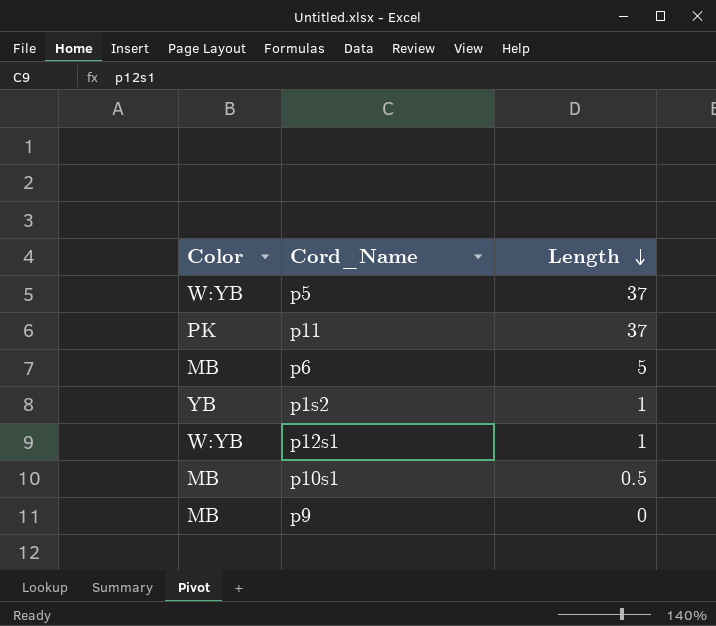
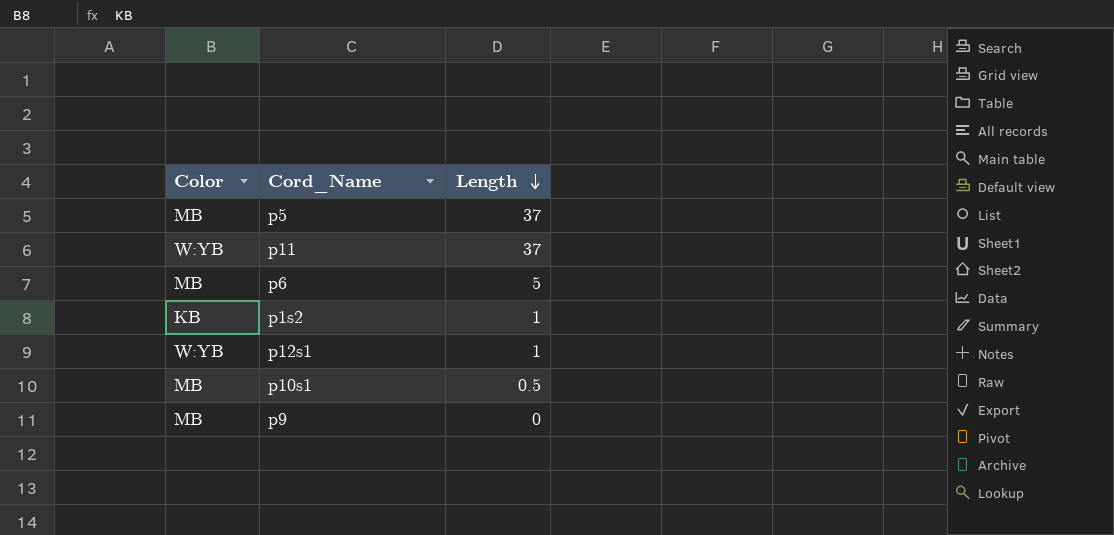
p5 | Color: W:YB -> MB
p11 | Color: PK -> W:YB
p1s2 | Color: YB -> KB

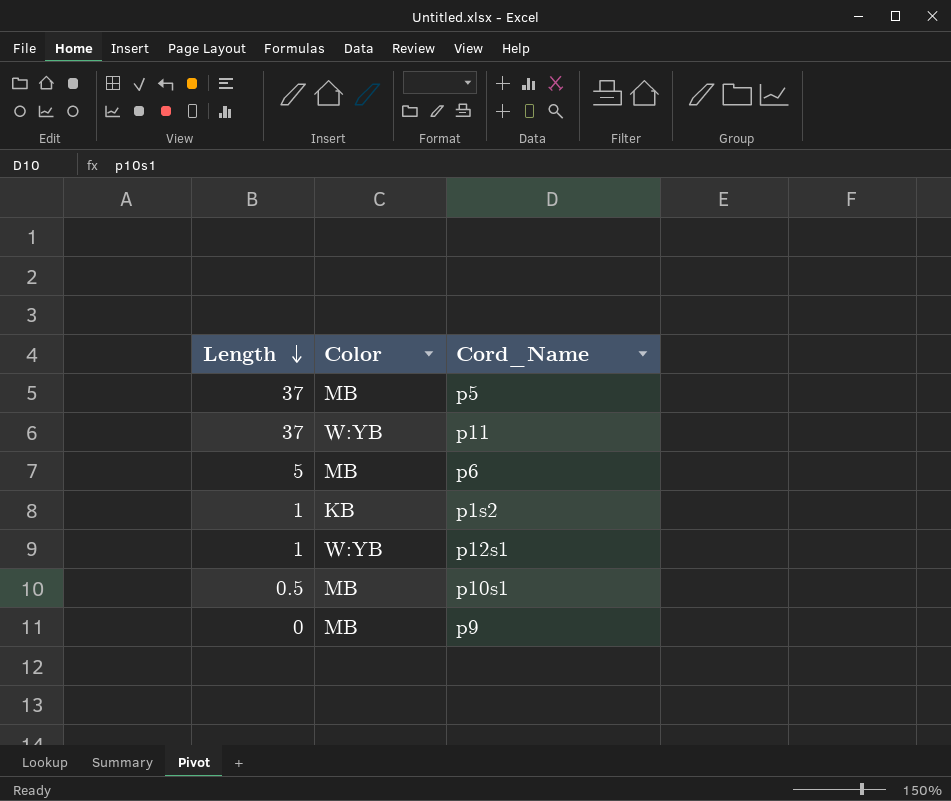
column Length | position: 3 -> 1

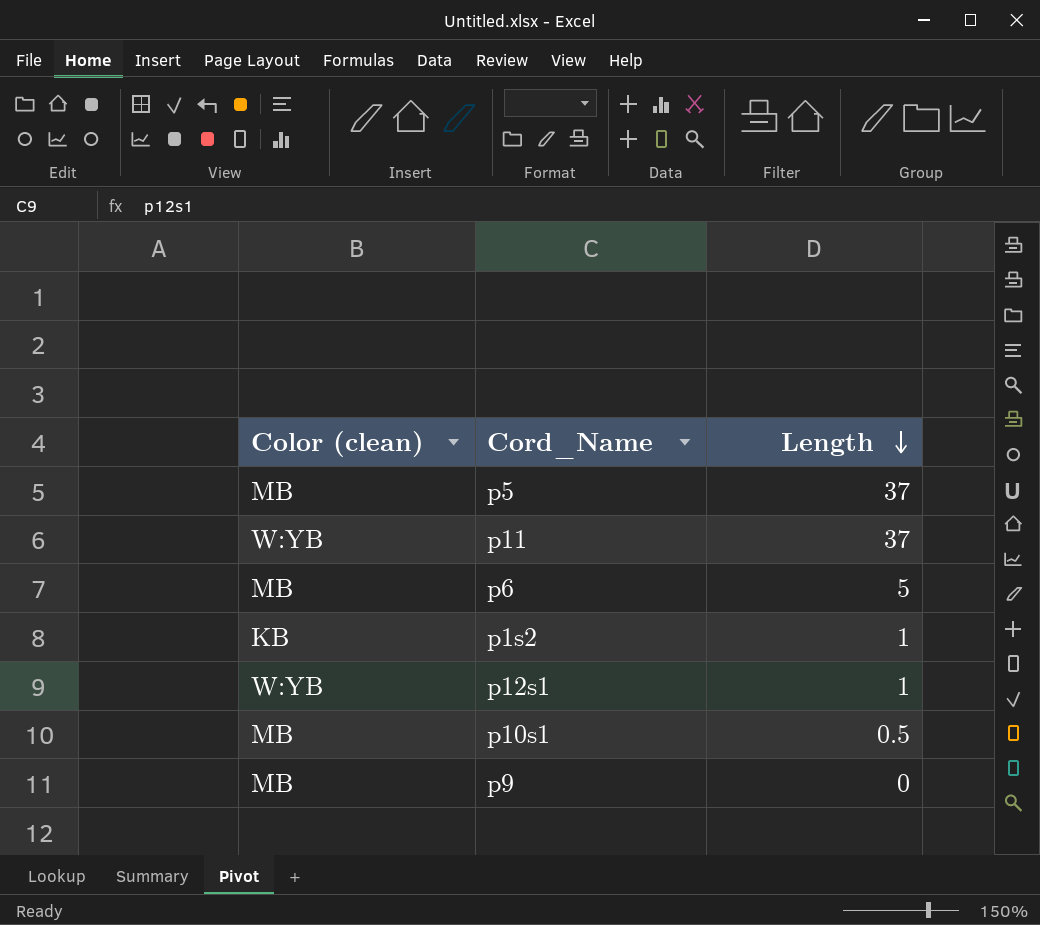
column name: Color -> Color (clean)
column Length | position: 1 -> 3

